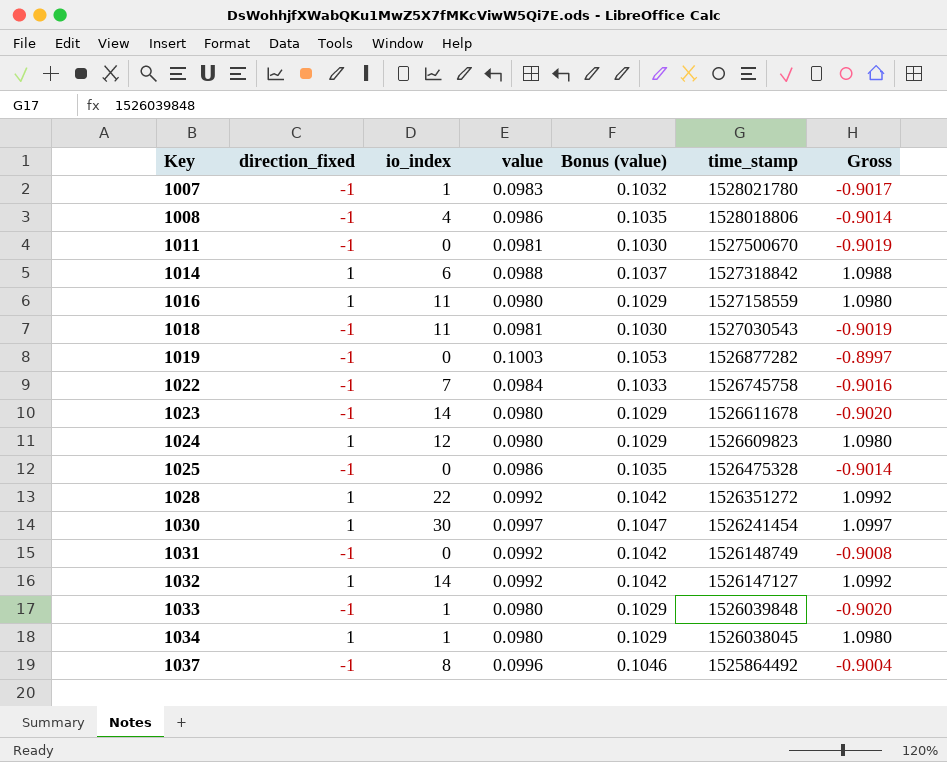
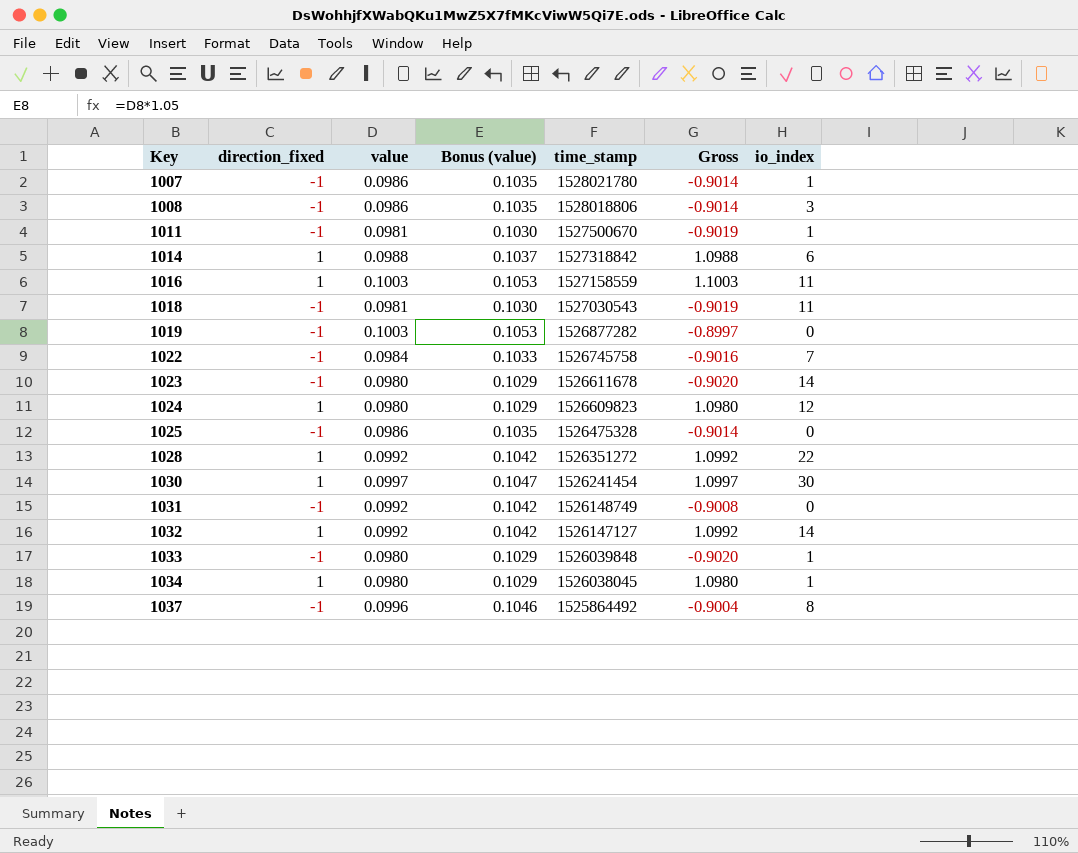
column io_index | position: 3 -> 7
1007 | value: 0.0983 -> 0.0986
1007 | Bonus (value): 0.1032 -> 0.1035
1007 | Gross: -0.9017 -> -0.9014
1008 | io_index: 4 -> 3
1011 | io_index: 0 -> 1
1016 | value: 0.0980 -> 0.1003
1016 | Bonus (value): 0.1029 -> 0.1053
1016 | Gross: 1.0980 -> 1.1003

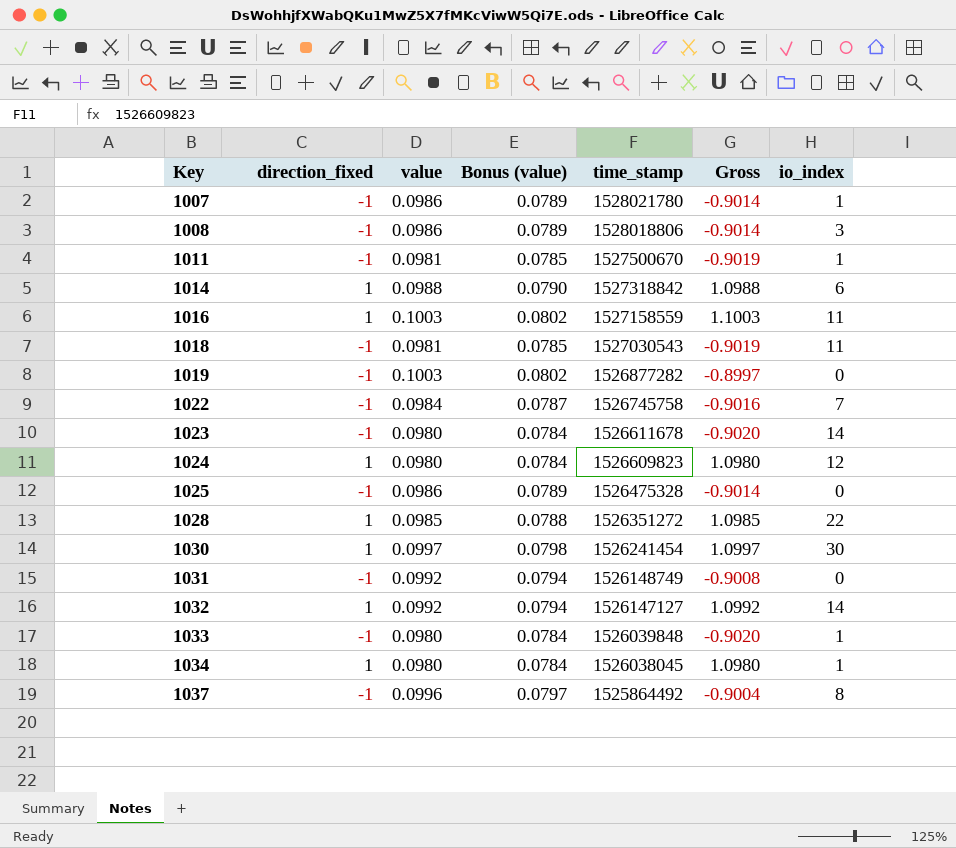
column Bonus (value) | formula: [value] * 1.05 -> [value] * 0.8
1028 | value: 0.0992 -> 0.0985
1028 | Gross: 1.0992 -> 1.0985

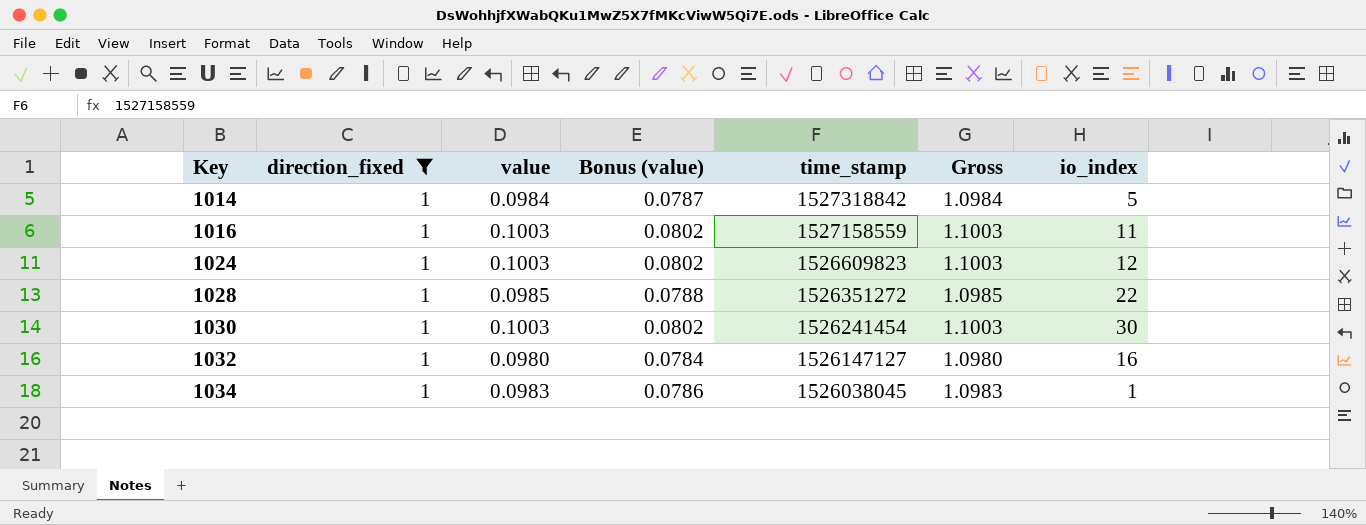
filter: none -> direction_fixed = 1
1014 | value: 0.0988 -> 0.0984
1014 | Bonus (value): 0.0790 -> 0.0787
1014 | Gross: 1.0988 -> 1.0984
1014 | io_index: 6 -> 5
1024 | value: 0.0980 -> 0.1003
1024 | Bonus (value): 0.0784 -> 0.0802
1024 | Gross: 1.0980 -> 1.1003
1030 | value: 0.0997 -> 0.1003
1030 | Bonus (value): 0.0798 -> 0.0802
1030 | Gross: 1.0997 -> 1.1003
1032 | value: 0.0992 -> 0.0980
1032 | Bonus (value): 0.0794 -> 0.0784
1032 | Gross: 1.0992 -> 1.0980
1032 | io_index: 14 -> 16
1034 | value: 0.0980 -> 0.0983
1034 | Bonus (value): 0.0784 -> 0.0786
1034 | Gross: 1.0980 -> 1.0983

